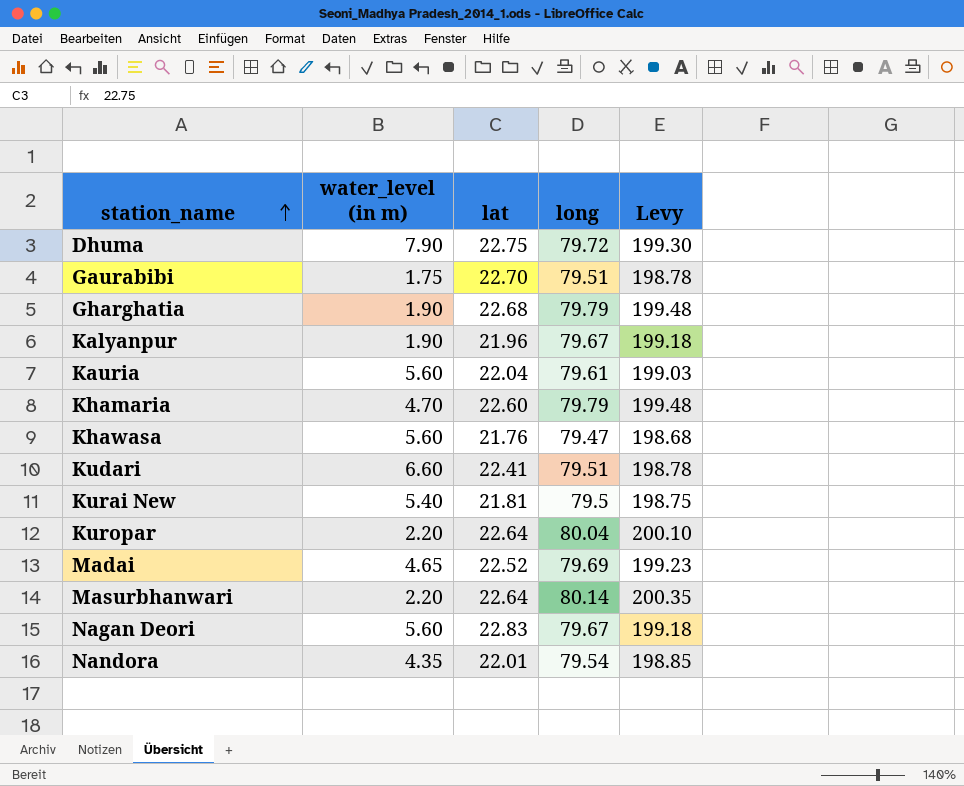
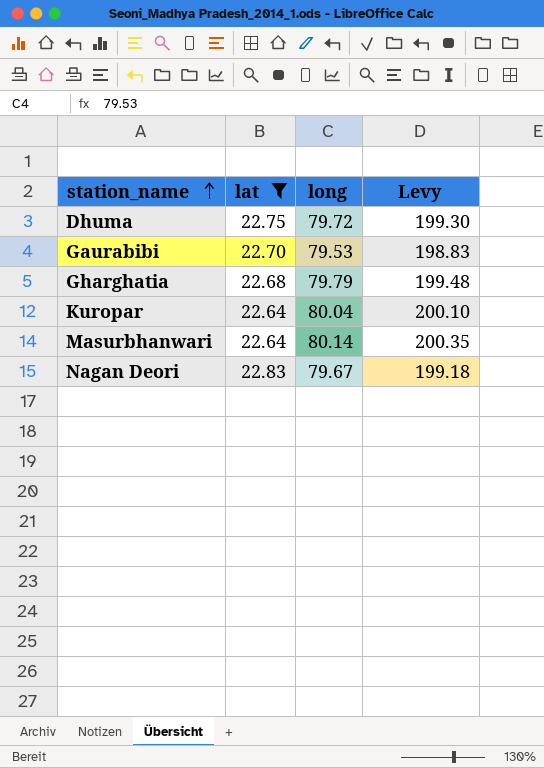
filter: none -> lat >= 22.64
column water_level (in m) | position: 2 -> none
Gaurabibi | long: 79.51 -> 79.53
Gaurabibi | Levy: 198.78 -> 198.83

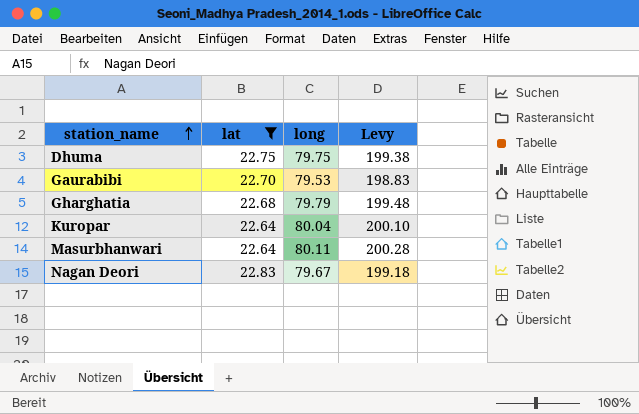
Dhuma | long: 79.72 -> 79.75
Dhuma | Levy: 199.30 -> 199.38
Masurbhanwari | long: 80.14 -> 80.11
Masurbhanwari | Levy: 200.35 -> 200.28

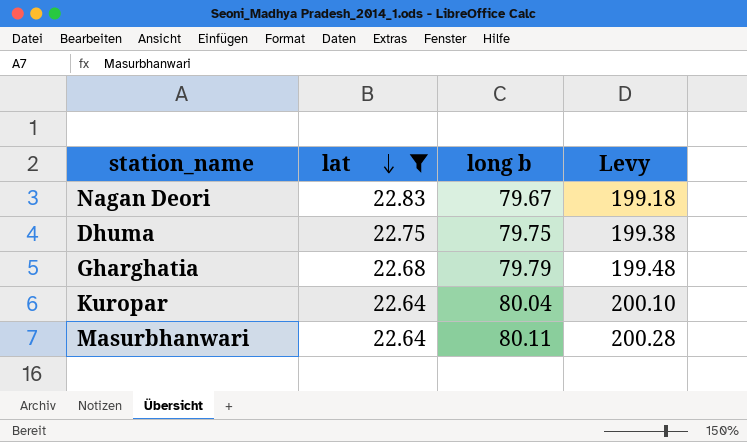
row order: station_name ascending -> lat descending
column name: long -> long b
row Gaurabibi: 22.70 | 79.53 | 198.83 -> none

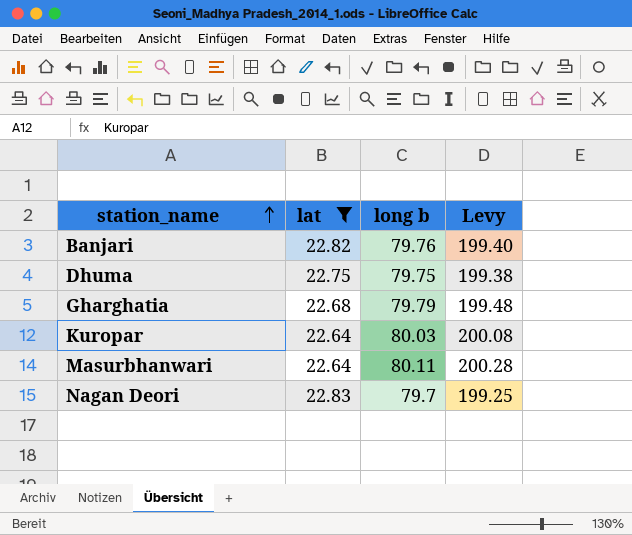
row order: lat descending -> station_name ascending
row Banjari: none -> 22.82 | 79.76 | 199.40
Kuropar | long b: 80.04 -> 80.03
Kuropar | Levy: 200.10 -> 200.08
Nagan Deori | long b: 79.67 -> 79.7
Nagan Deori | Levy: 199.18 -> 199.25

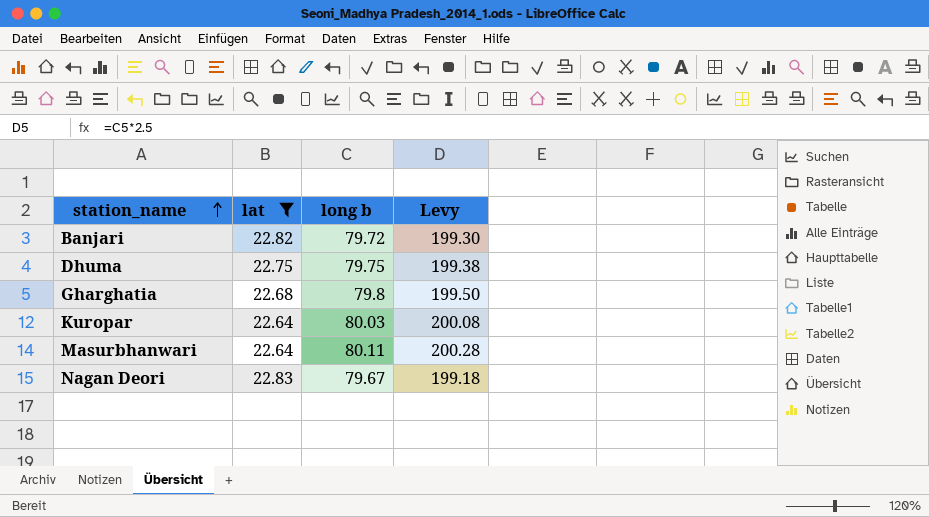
Banjari | long b: 79.76 -> 79.72
Banjari | Levy: 199.40 -> 199.30
Gharghatia | long b: 79.79 -> 79.8
Gharghatia | Levy: 199.48 -> 199.50
Nagan Deori | long b: 79.7 -> 79.67
Nagan Deori | Levy: 199.25 -> 199.18

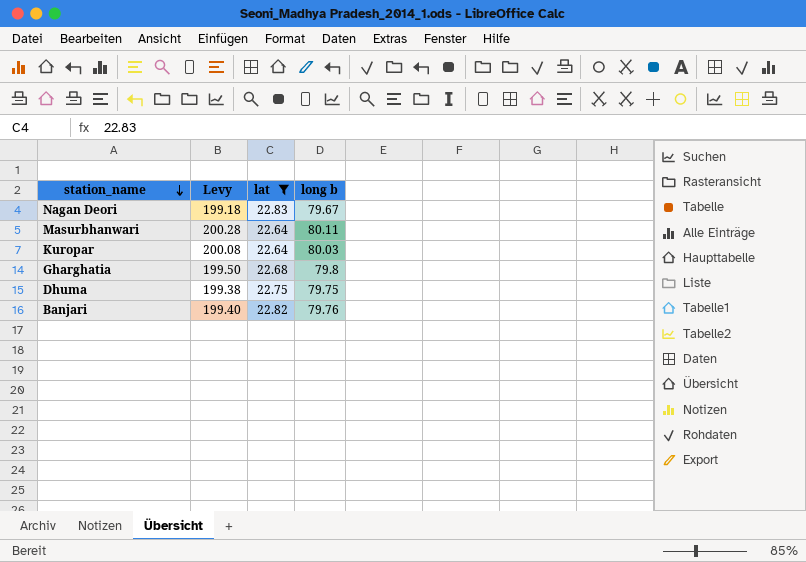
row order: station_name ascending -> station_name descending
column Levy | position: 4 -> 2
Banjari | Levy: 199.30 -> 199.40
Banjari | long b: 79.72 -> 79.76

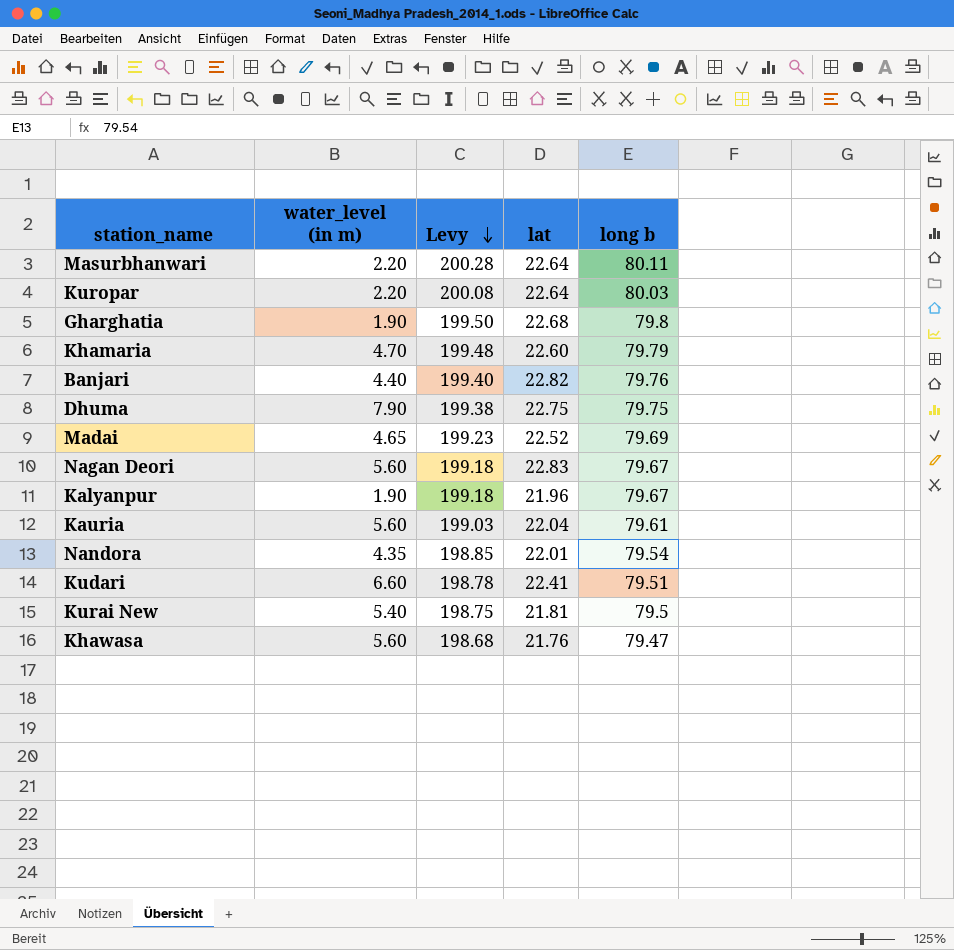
filter: lat >= 22.64 -> none
row order: station_name descending -> Levy descending
column water_level (in m) | position: none -> 2

